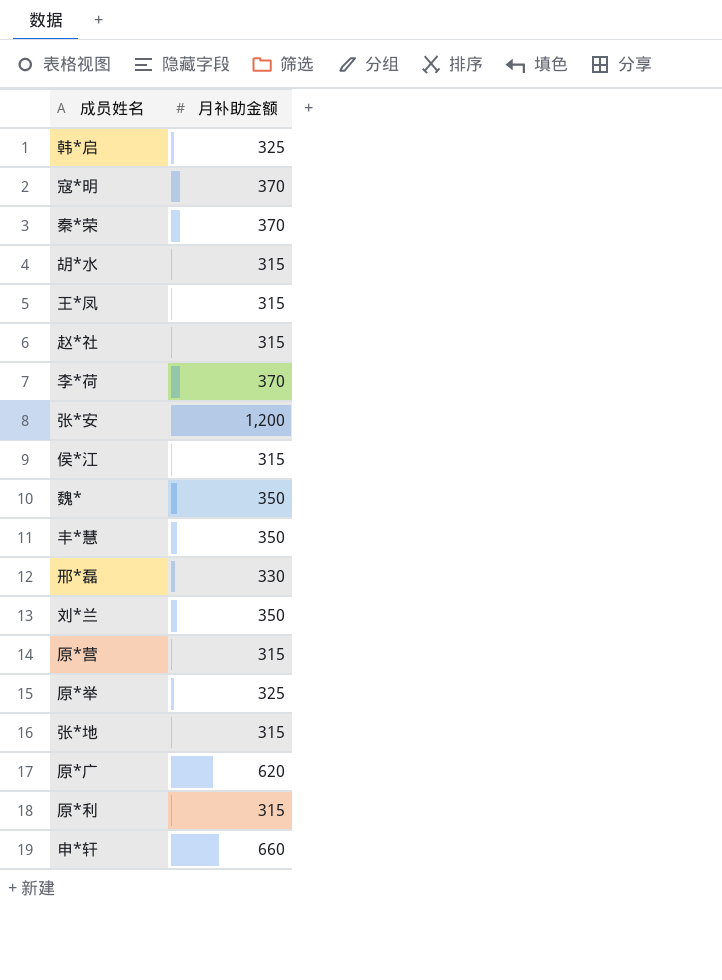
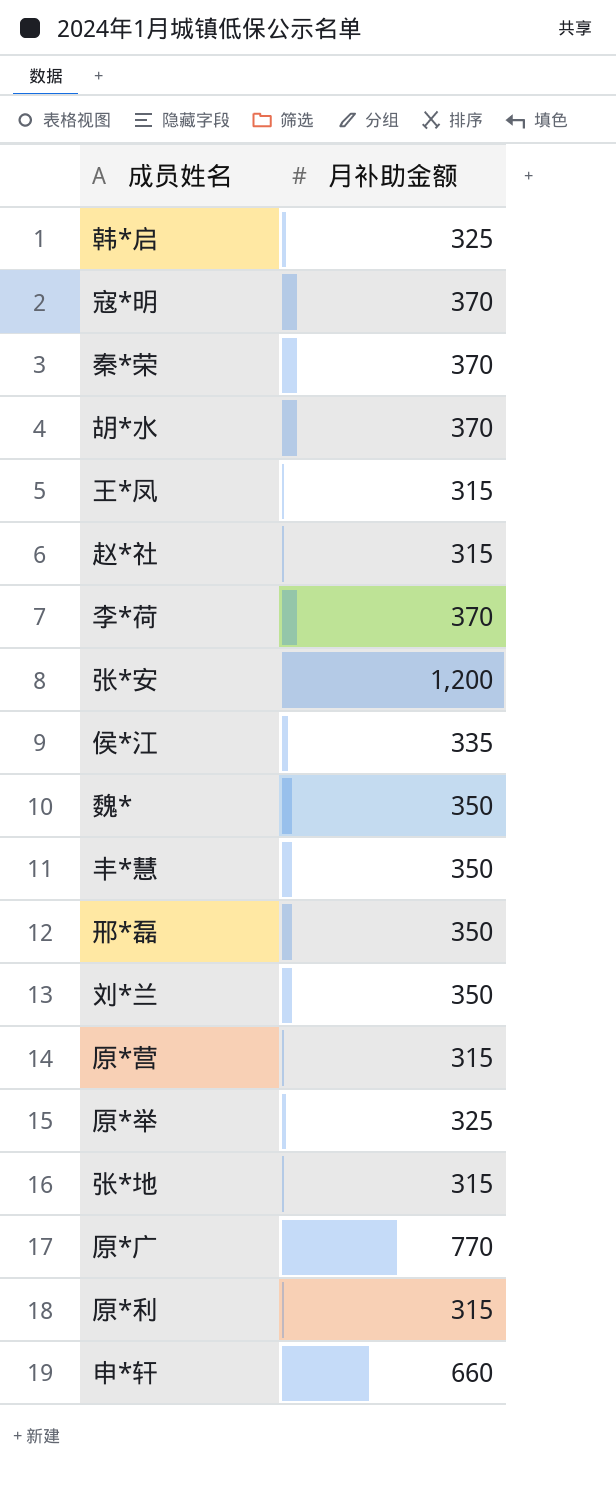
胡*水 | 月补助金额: 315 -> 370
侯*江 | 月补助金额: 315 -> 335
邢*磊 | 月补助金额: 330 -> 350
原*广 | 月补助金额: 620 -> 770

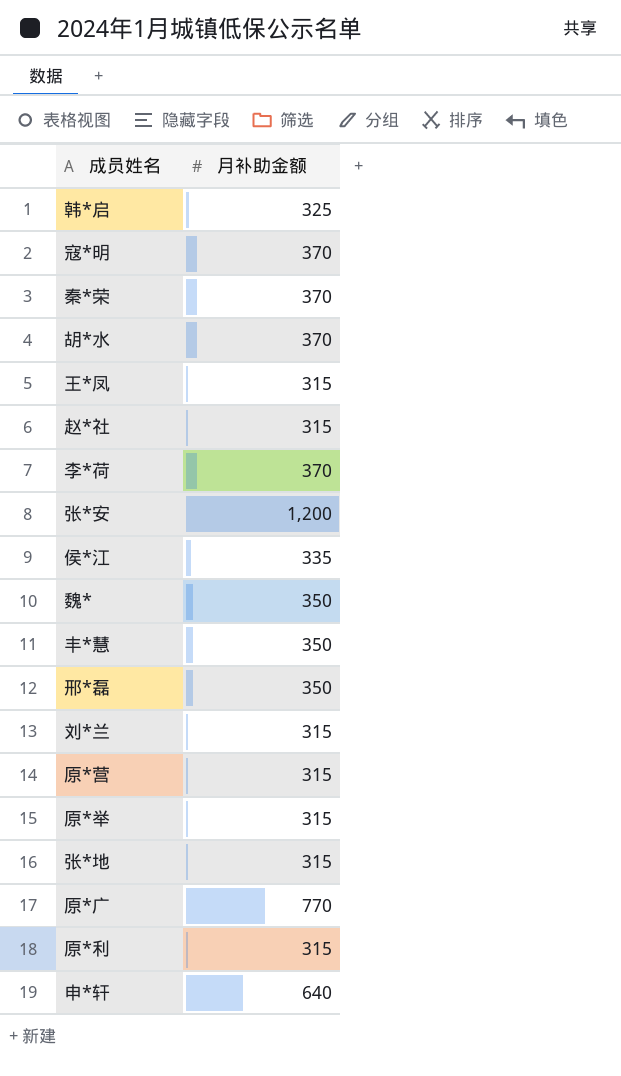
刘*兰 | 月补助金额: 350 -> 315
原*举 | 月补助金额: 325 -> 315
申*轩 | 月补助金额: 660 -> 640

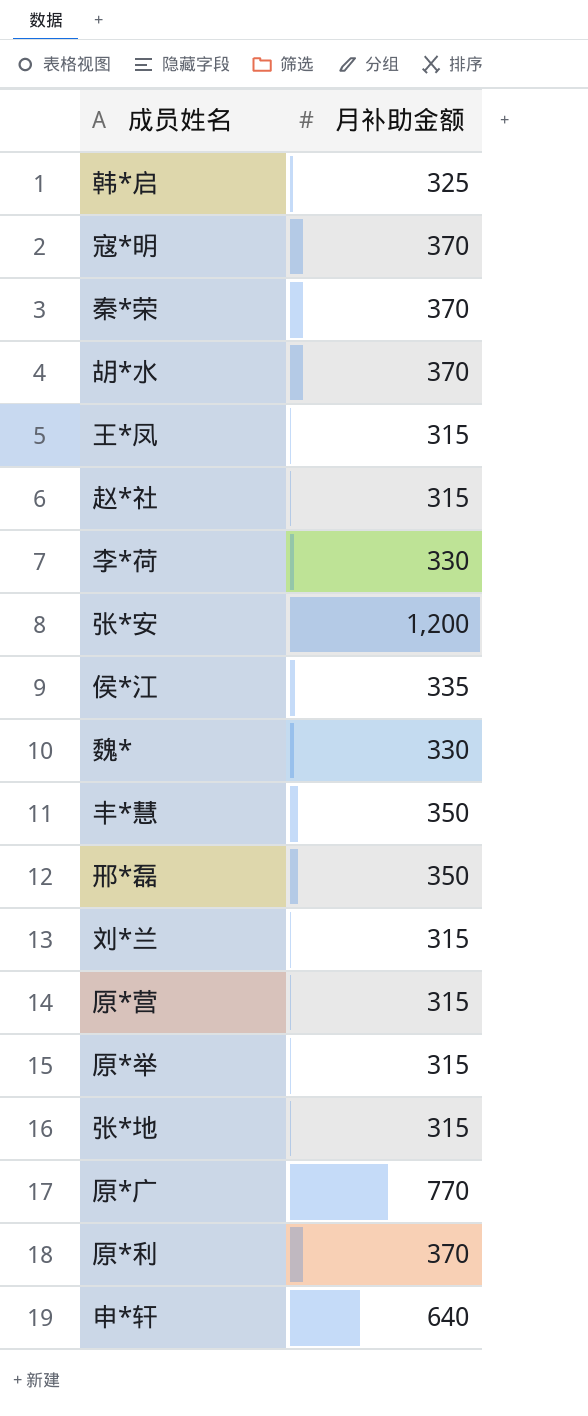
李*荷 | 月补助金额: 370 -> 330
魏* | 月补助金额: 350 -> 330
原*利 | 月补助金额: 315 -> 370

